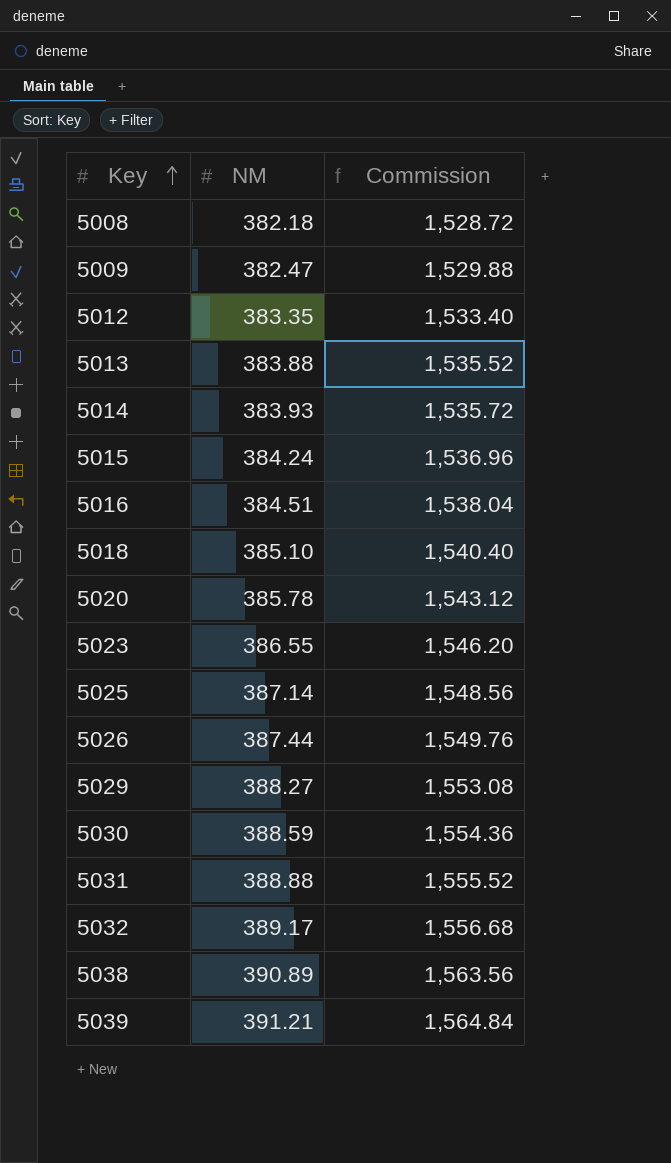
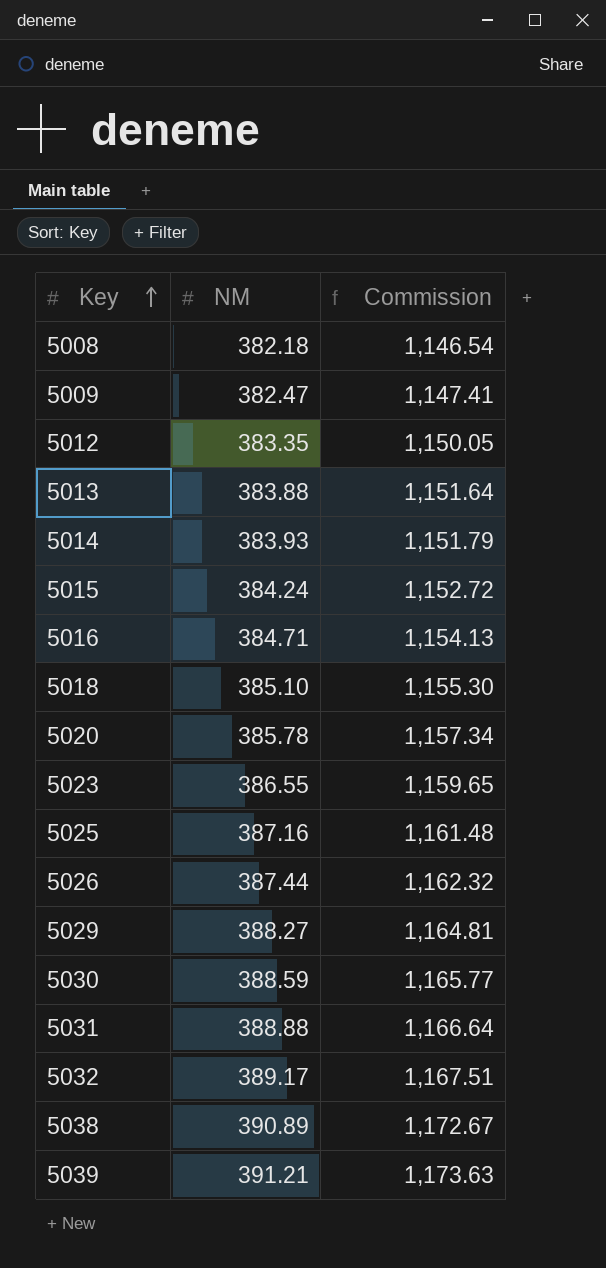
column Commission | formula: [NM] * 4 -> [NM] * 3
5016 | NM: 384.51 -> 384.71
5025 | NM: 387.14 -> 387.16

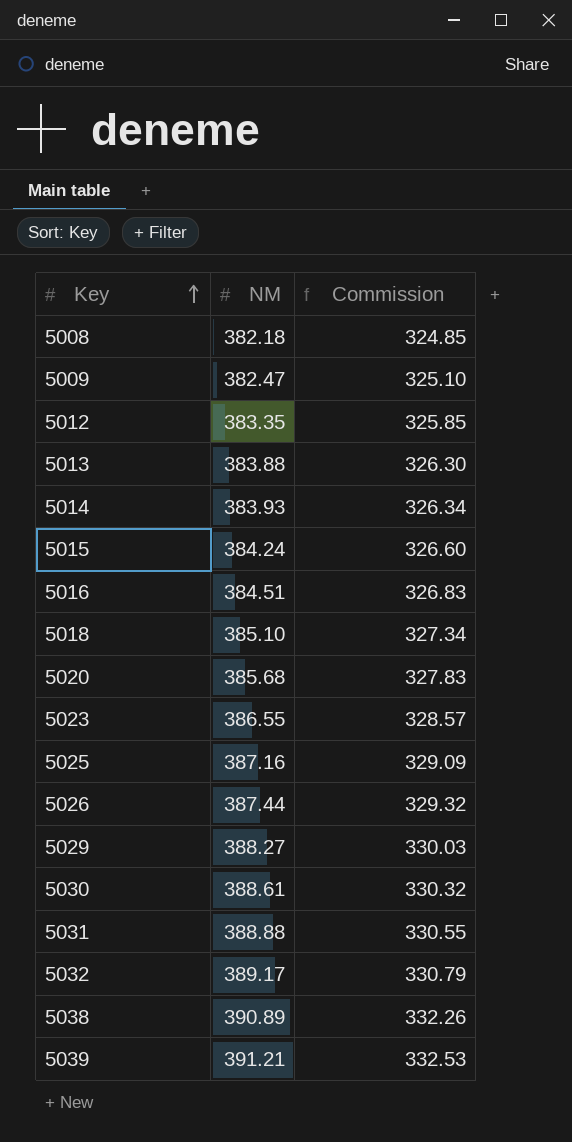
column Commission | formula: [NM] * 3 -> [NM] * 0.85
5016 | NM: 384.71 -> 384.51
5020 | NM: 385.78 -> 385.68
5030 | NM: 388.59 -> 388.61

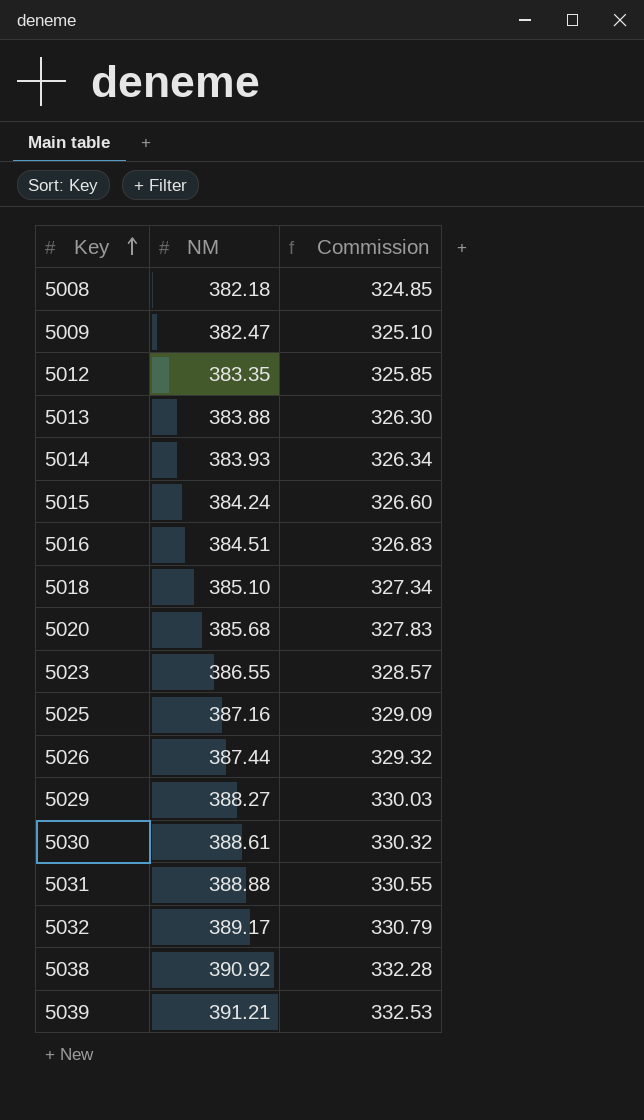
5038 | NM: 390.89 -> 390.92
5038 | Commission: 332.26 -> 332.28

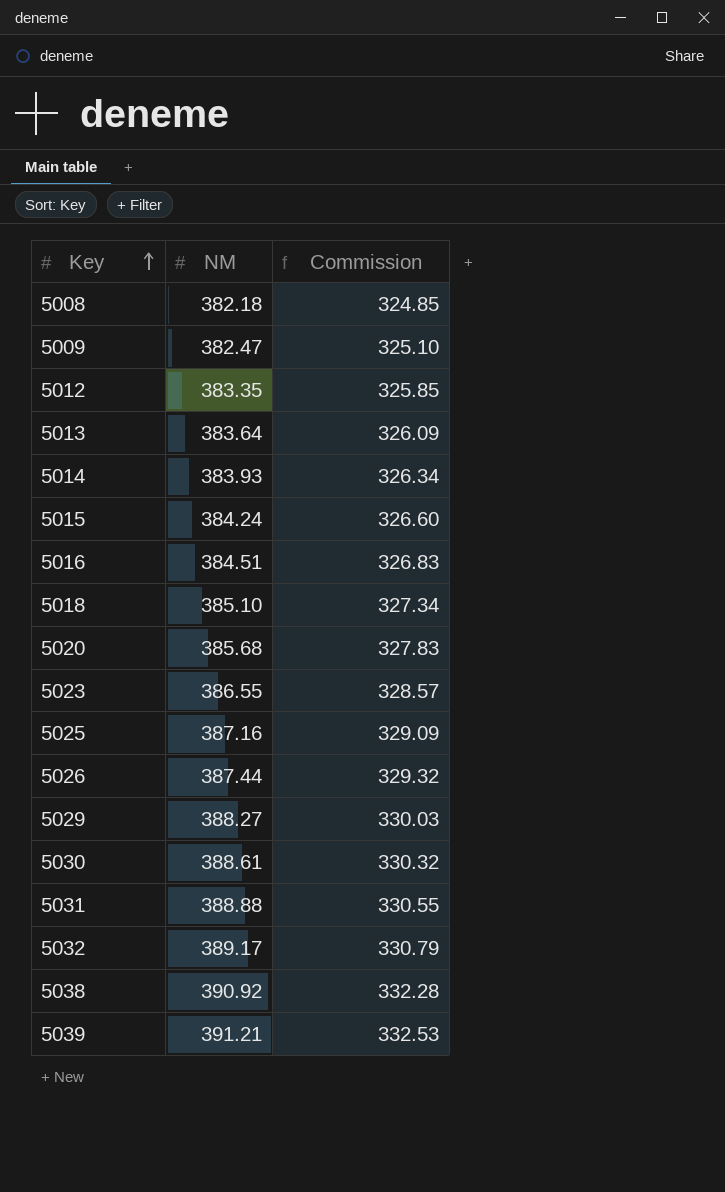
5013 | NM: 383.88 -> 383.64
5013 | Commission: 326.30 -> 326.09

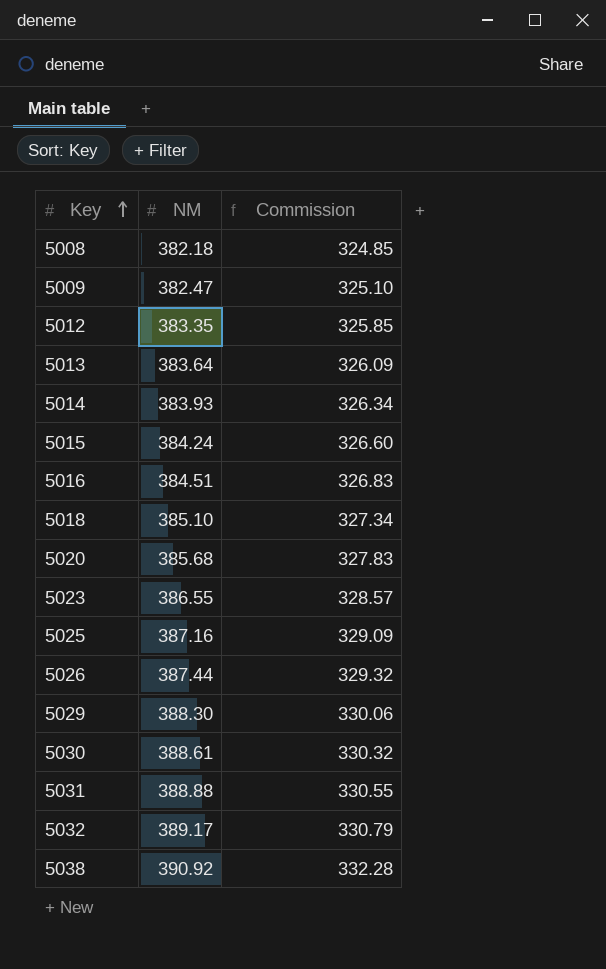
row 5039: 391.21 | 332.53 -> none
5029 | NM: 388.27 -> 388.30
5029 | Commission: 330.03 -> 330.06

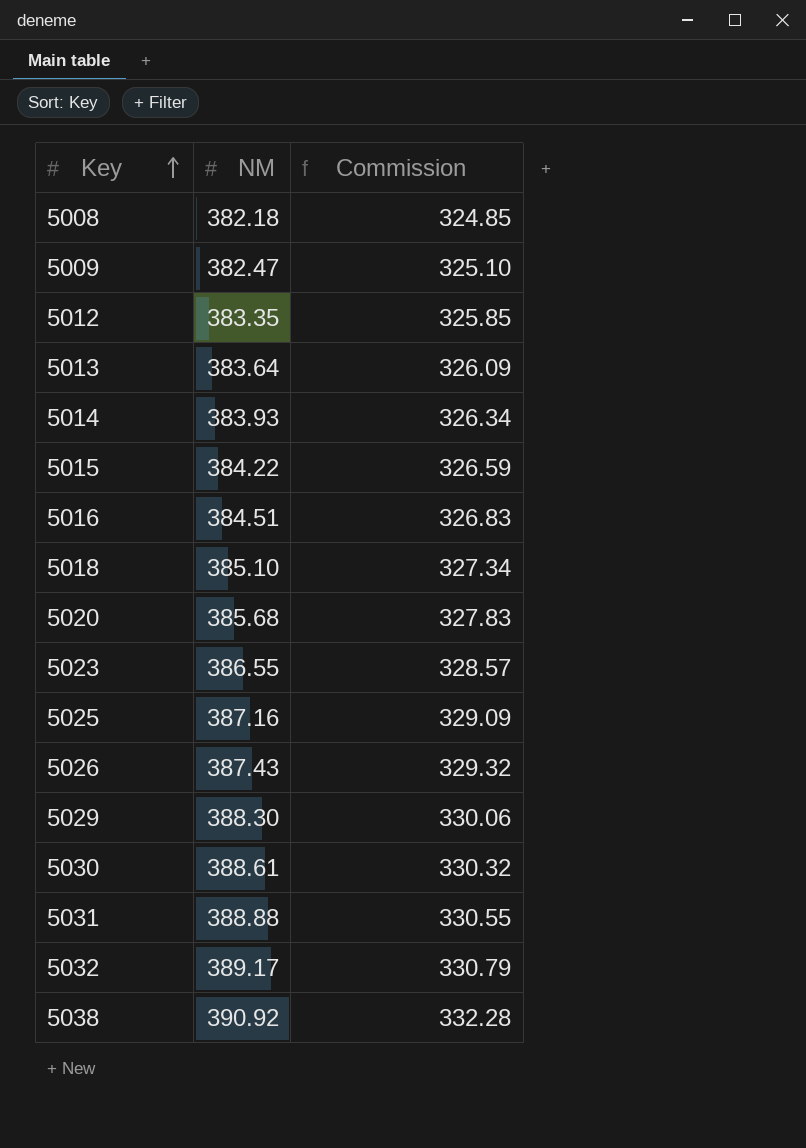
5015 | NM: 384.24 -> 384.22
5015 | Commission: 326.60 -> 326.59
5026 | NM: 387.44 -> 387.43

